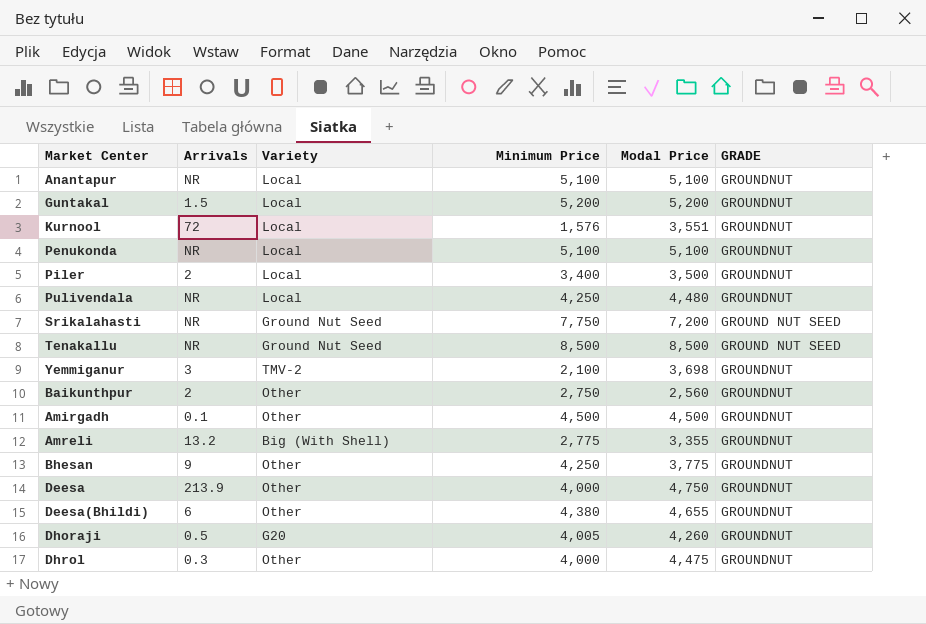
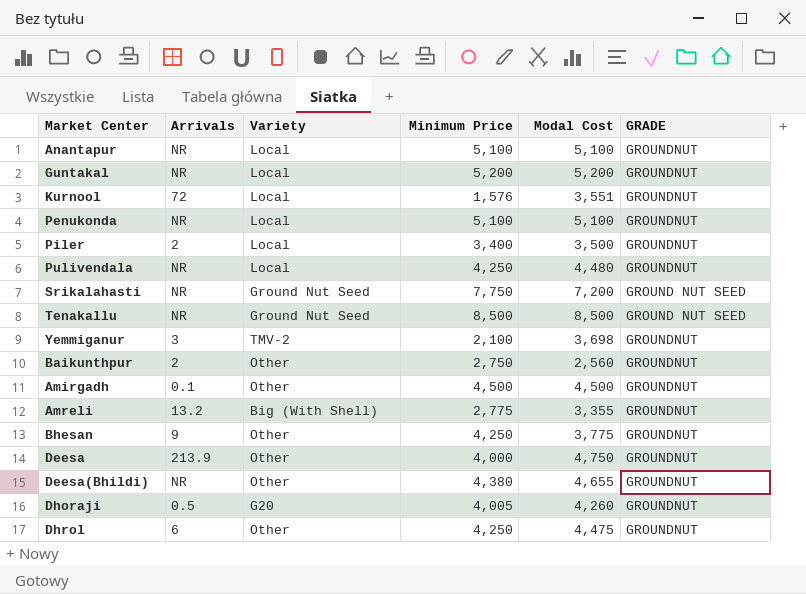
column name: Modal Price -> Modal Cost
Guntakal | Arrivals: 1.5 -> NR
Deesa(Bhildi) | Arrivals: 6 -> NR
Dhrol | Arrivals: 0.3 -> 6
Dhrol | Minimum Price: 4,000 -> 4,250

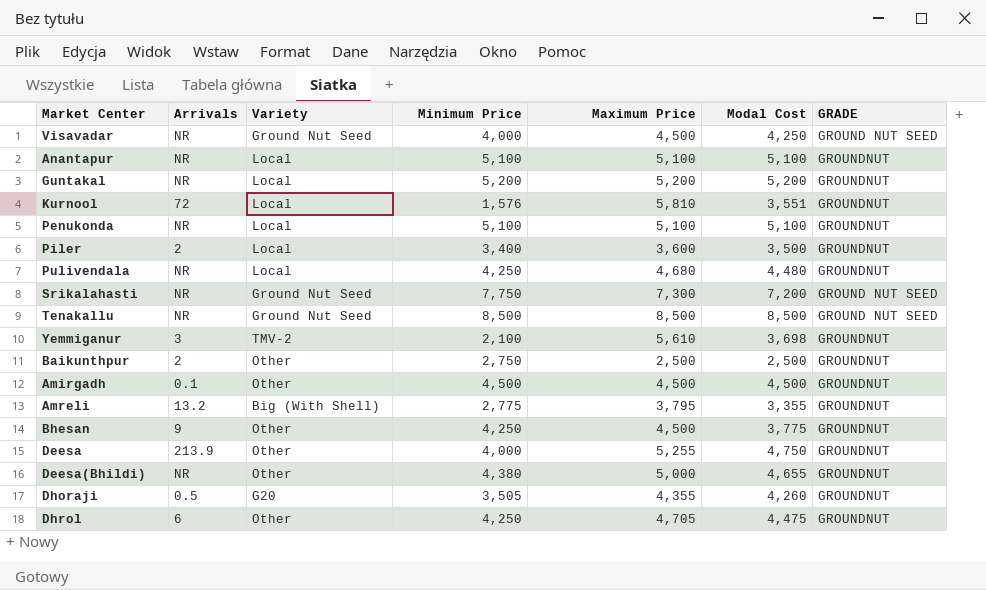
column Maximum Price | position: none -> 5
row Visavadar: none -> NR | Ground Nut Seed | 4,000 | 4,500 | 4,250 | GROUND NUT SEED
Baikunthpur | Modal Cost: 2,560 -> 2,500
Dhoraji | Minimum Price: 4,005 -> 3,505

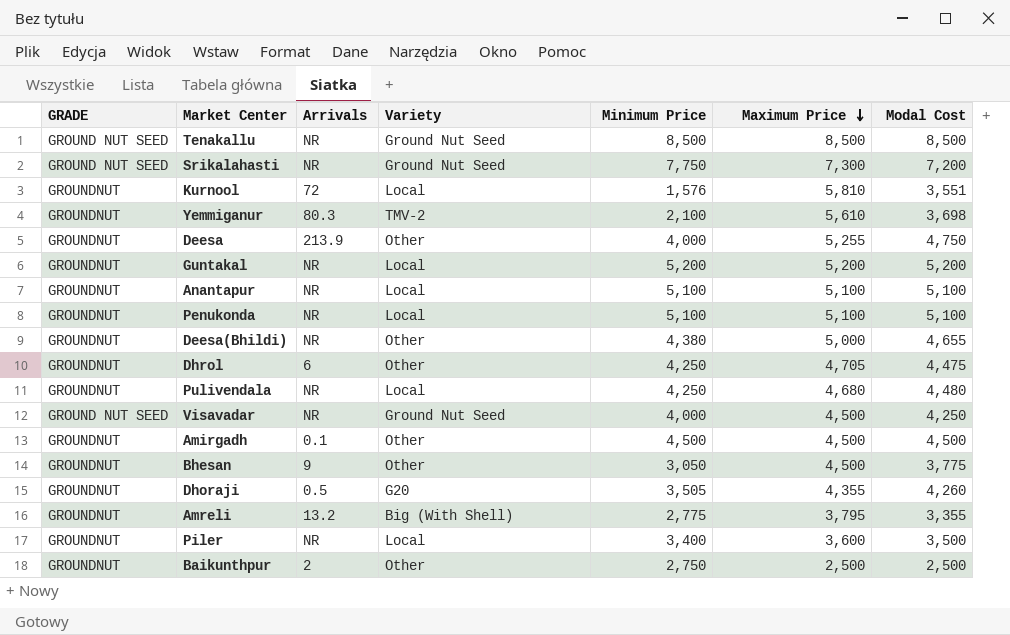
row order: none -> Maximum Price descending
column GRADE | position: 7 -> 1
Yemmiganur | Arrivals: 3 -> 80.3
Bhesan | Minimum Price: 4,250 -> 3,050
Piler | Arrivals: 2 -> NR

